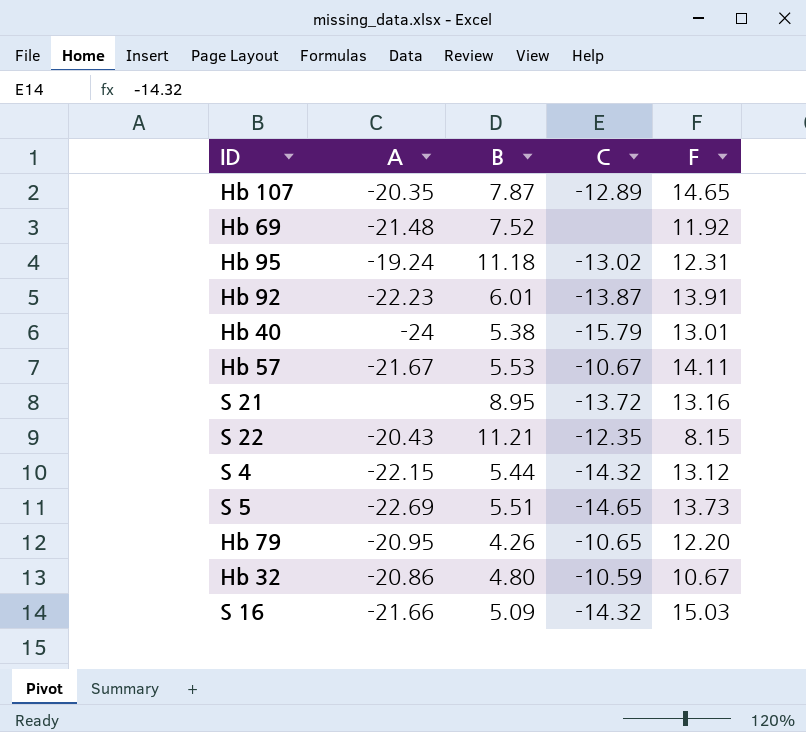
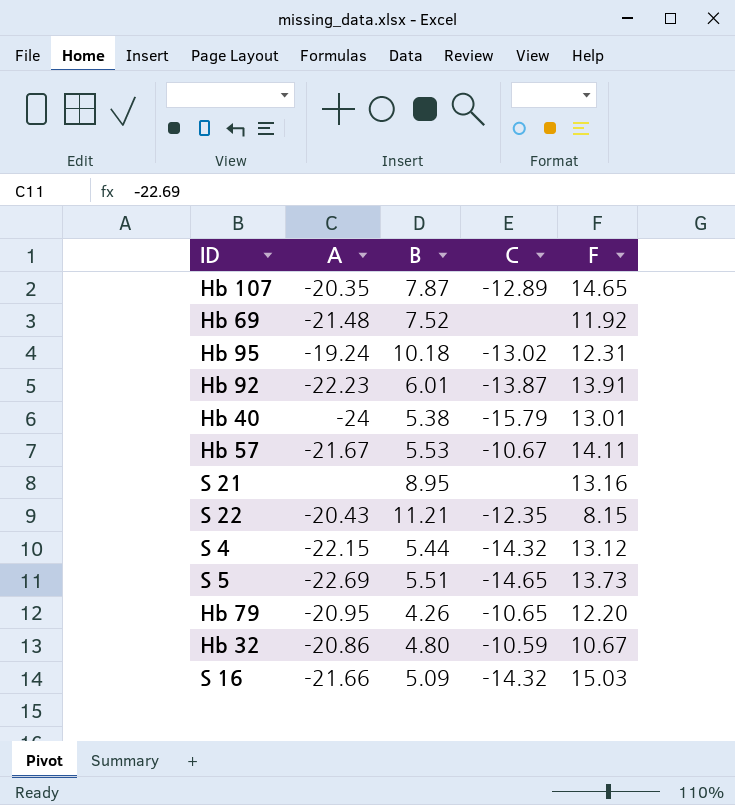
Hb 95 | B: 11.18 -> 10.18
S 21 | C: -13.72 -> none

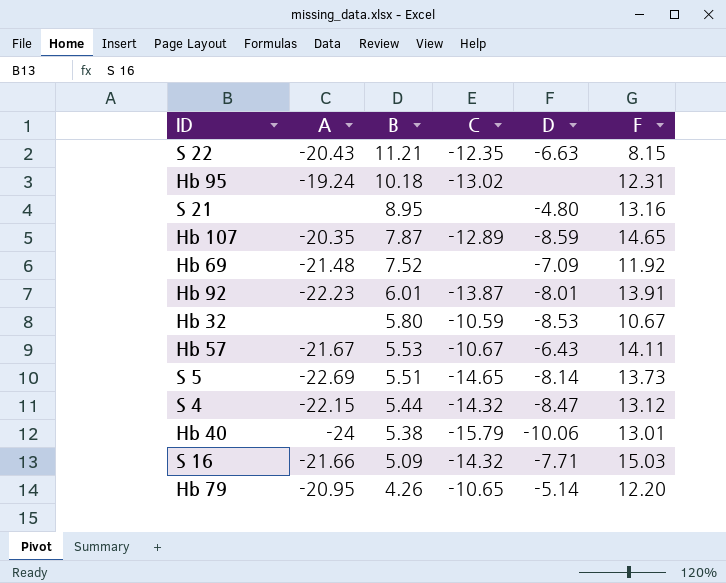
row order: none -> B descending
column D | position: none -> 5
Hb 32 | A: -20.86 -> none
Hb 32 | B: 4.80 -> 5.80

